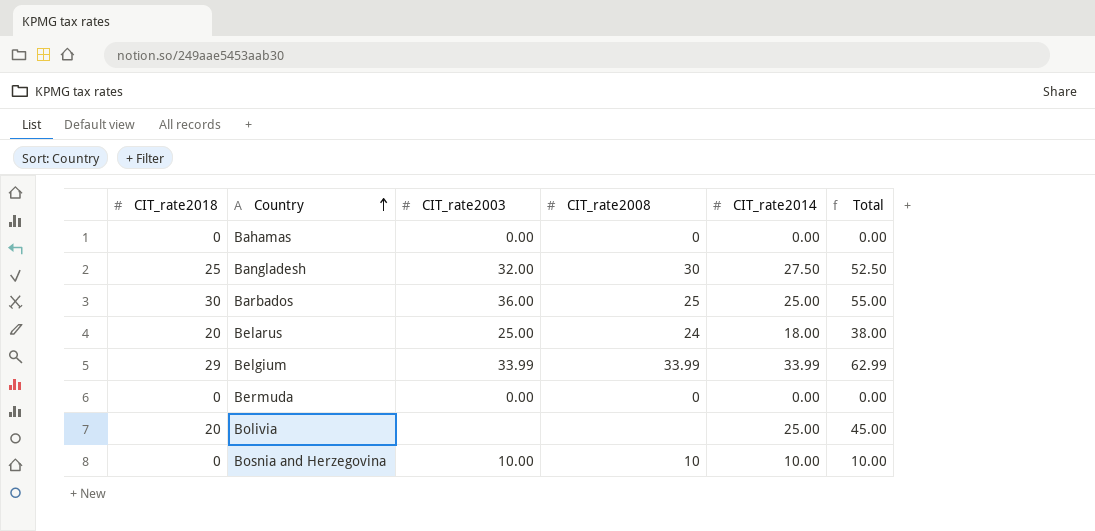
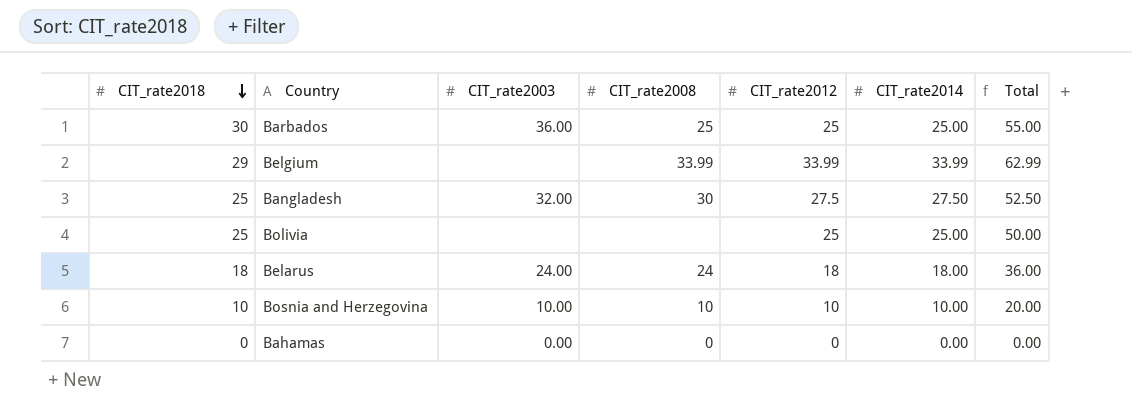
row order: Country ascending -> CIT_rate2018 descending
column CIT_rate2012 | position: none -> 5
row Bermuda: 0 | 0.00 | 0 | 0.00 | 0.00 -> none
Belgium | CIT_rate2003: 33.99 -> none
Bolivia | CIT_rate2018: 20 -> 25
Bolivia | Total: 45.00 -> 50.00
Belarus | CIT_rate2018: 20 -> 18
Belarus | CIT_rate2003: 25.00 -> 24.00
Belarus | Total: 38.00 -> 36.00
Bosnia and Herzegovina | CIT_rate2018: 0 -> 10
Bosnia and Herzegovina | Total: 10.00 -> 20.00

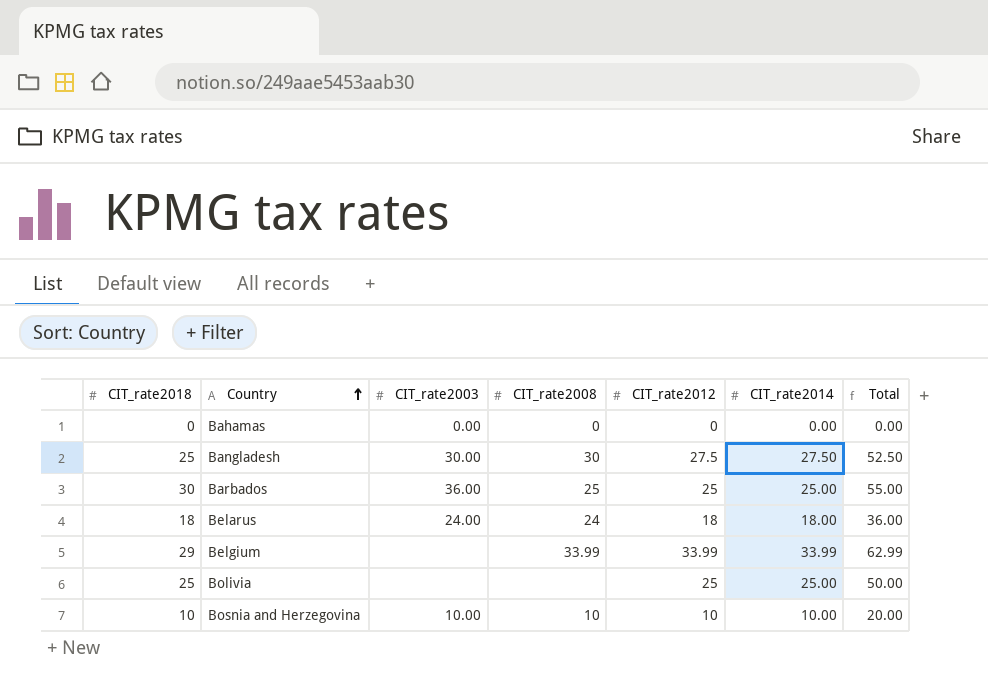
row order: CIT_rate2018 descending -> Country ascending
Bangladesh | CIT_rate2003: 32.00 -> 30.00

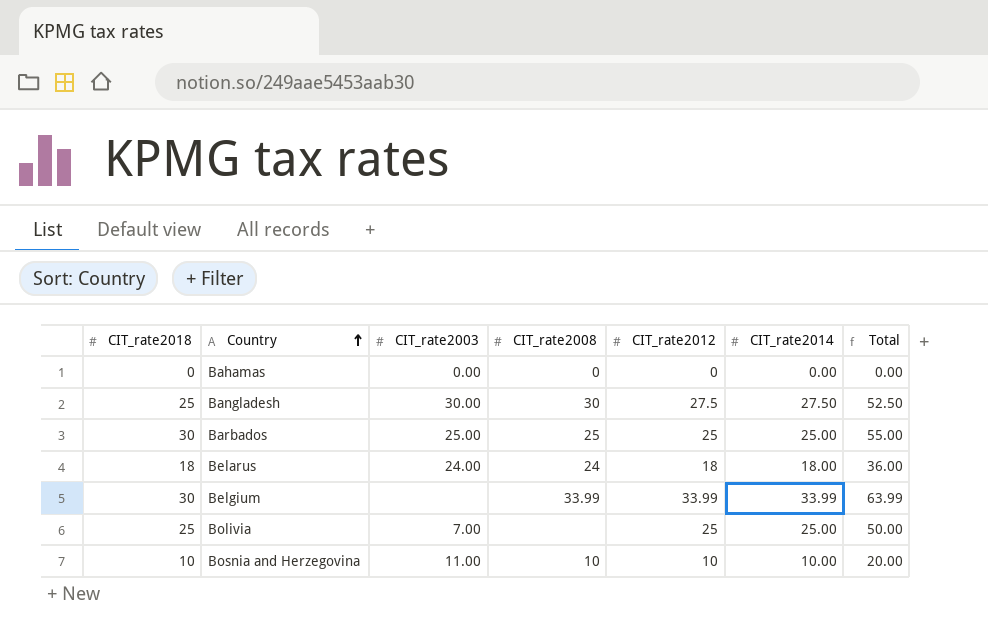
Barbados | CIT_rate2003: 36.00 -> 25.00
Belgium | CIT_rate2018: 29 -> 30
Belgium | Total: 62.99 -> 63.99
Bolivia | CIT_rate2003: none -> 7.00
Bosnia and Herzegovina | CIT_rate2003: 10.00 -> 11.00

